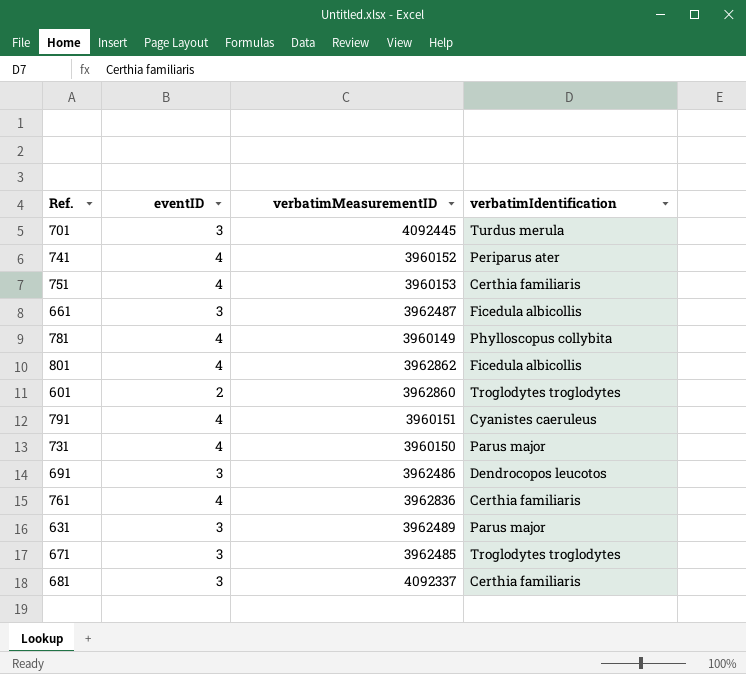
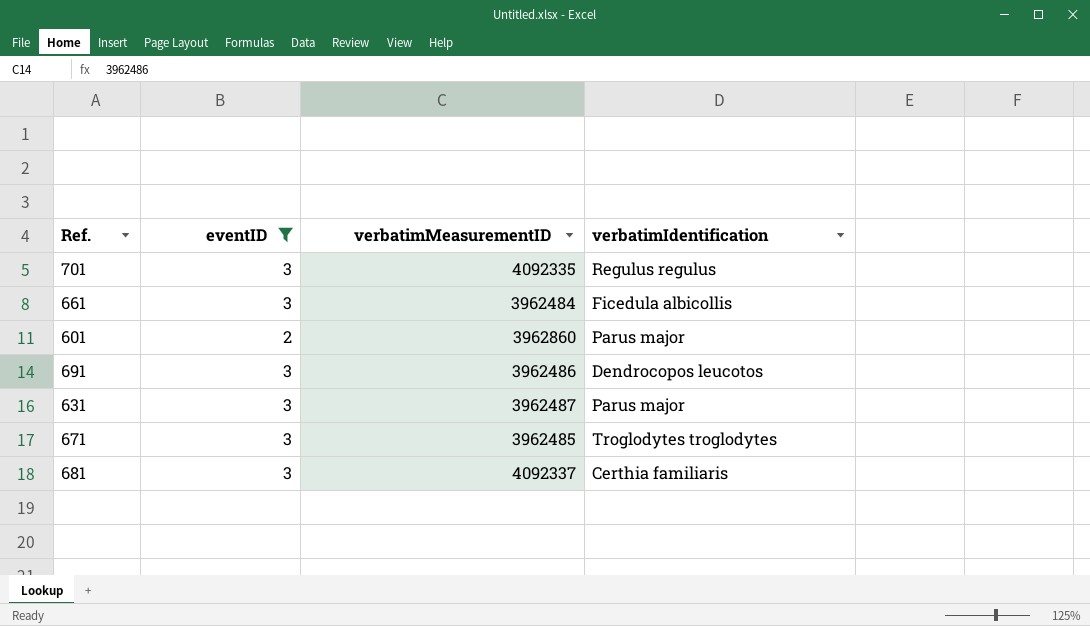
filter: none -> eventID != 4
701 | verbatimMeasurementID: 4092445 -> 4092335
701 | verbatimIdentification: Turdus merula -> Regulus regulus
661 | verbatimMeasurementID: 3962487 -> 3962484
601 | verbatimIdentification: Troglodytes troglodytes -> Parus major
631 | verbatimMeasurementID: 3962489 -> 3962487

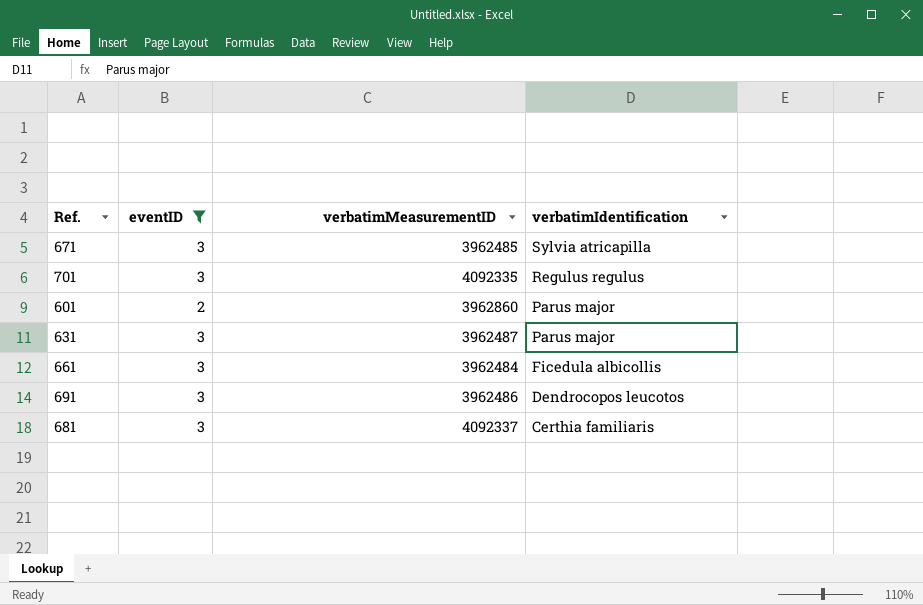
row order: none -> verbatimIdentification descending
671 | verbatimIdentification: Troglodytes troglodytes -> Sylvia atricapilla

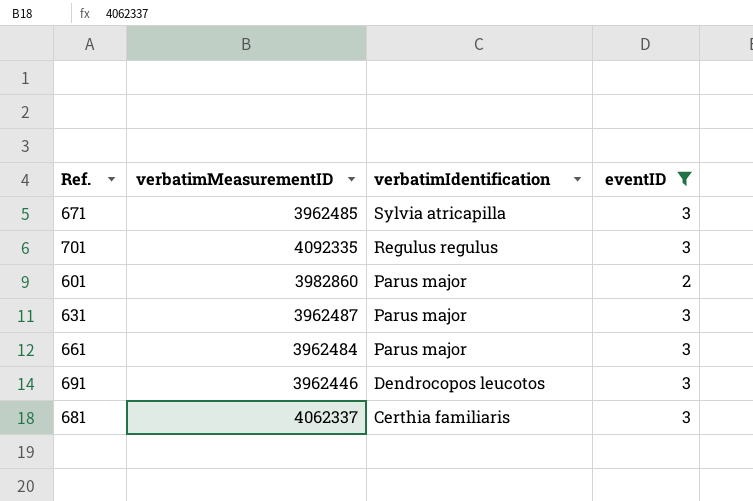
column eventID | position: 2 -> 4
601 | verbatimMeasurementID: 3962860 -> 3982860
661 | verbatimIdentification: Ficedula albicollis -> Parus major
691 | verbatimMeasurementID: 3962486 -> 3962446
681 | verbatimMeasurementID: 4092337 -> 4062337

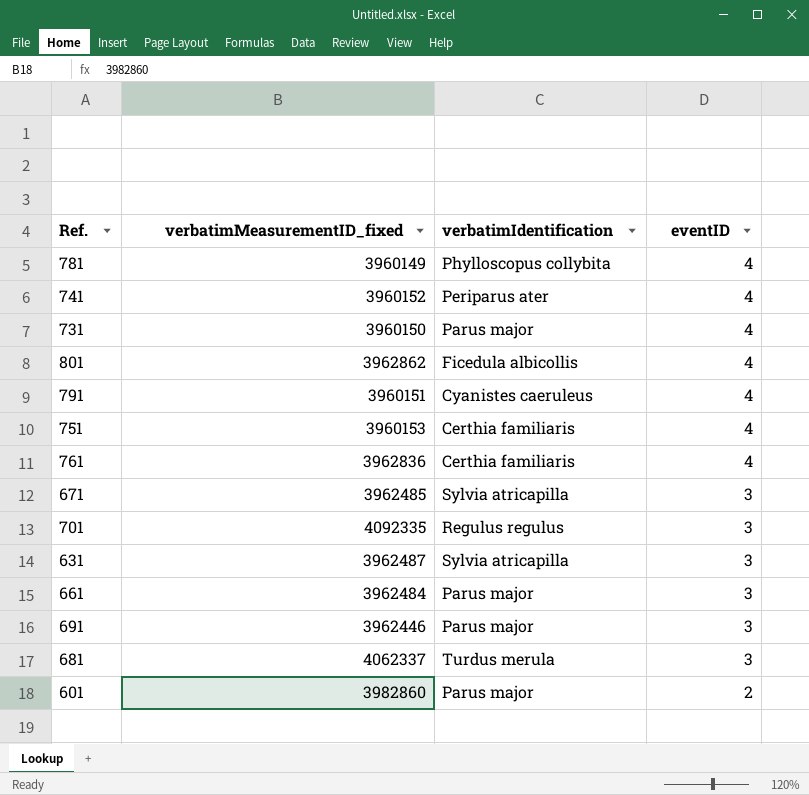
filter: eventID != 4 -> none
row order: verbatimIdentification descending -> eventID descending
column name: verbatimMeasurementID -> verbatimMeasurementID_fixed
631 | verbatimIdentification: Parus major -> Sylvia atricapilla
691 | verbatimIdentification: Dendrocopos leucotos -> Parus major
681 | verbatimIdentification: Certhia familiaris -> Turdus merula

